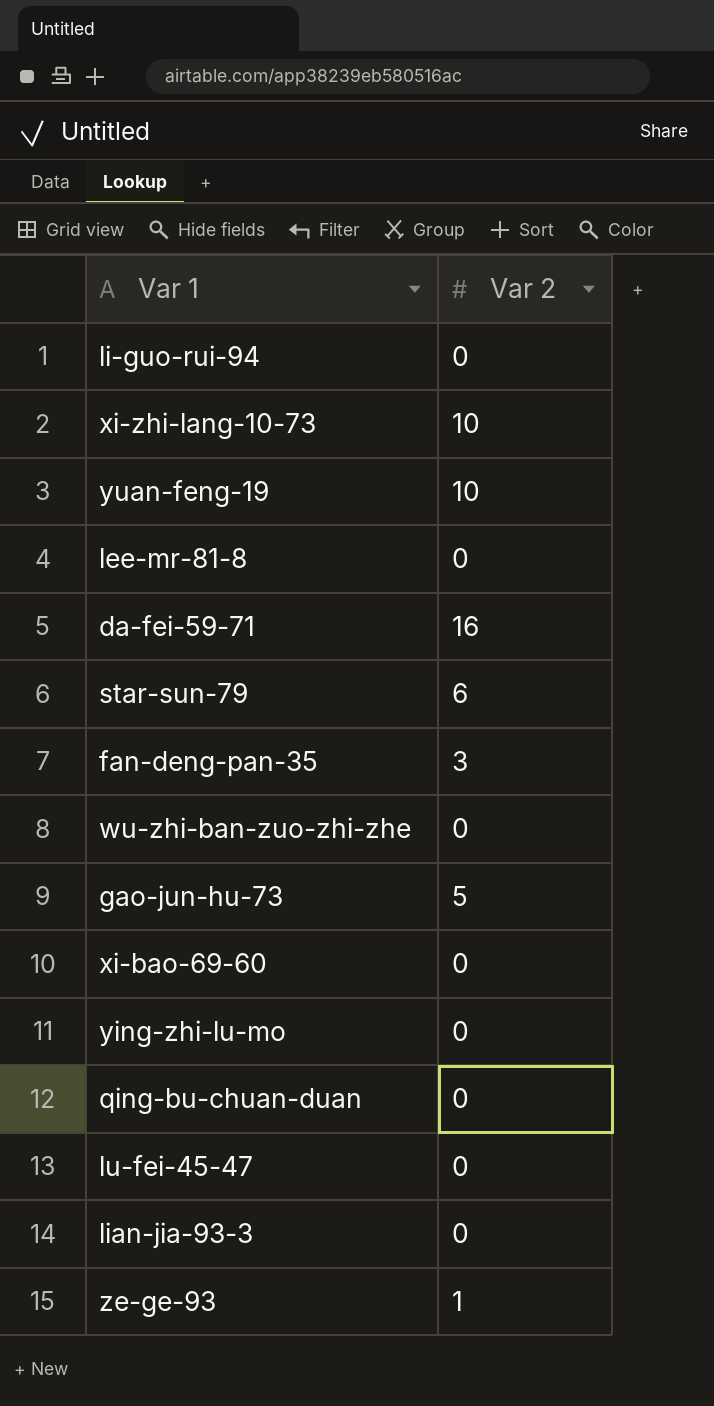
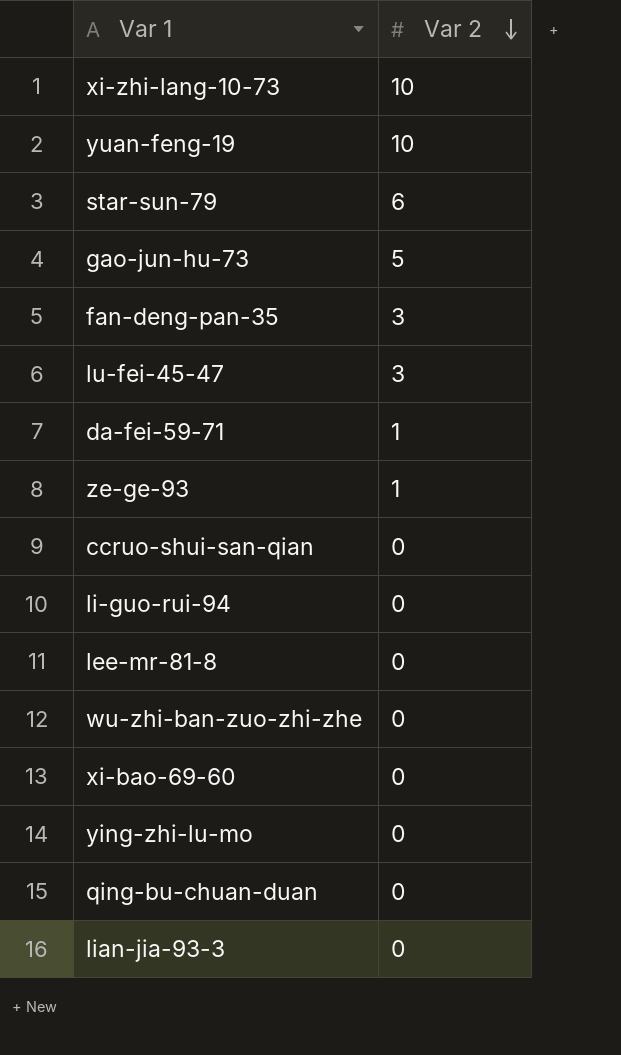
row order: none -> Var 2 descending
lu-fei-45-47 | Var 2: 0 -> 3
da-fei-59-71 | Var 2: 16 -> 1
row ccruo-shui-san-qian: none -> 0

